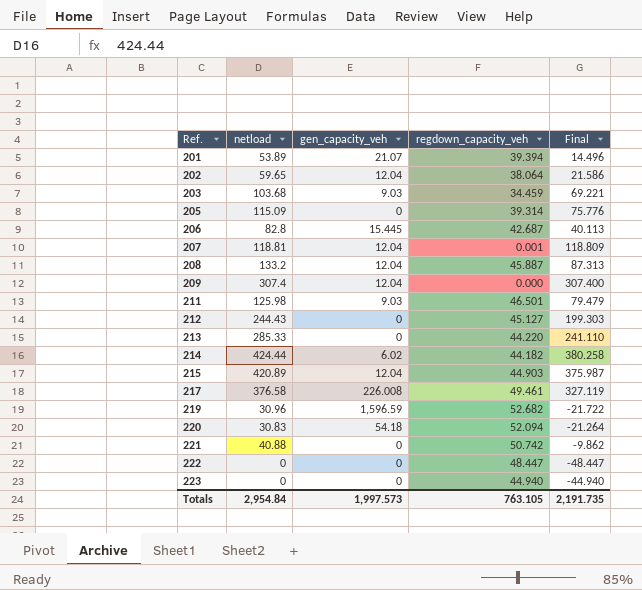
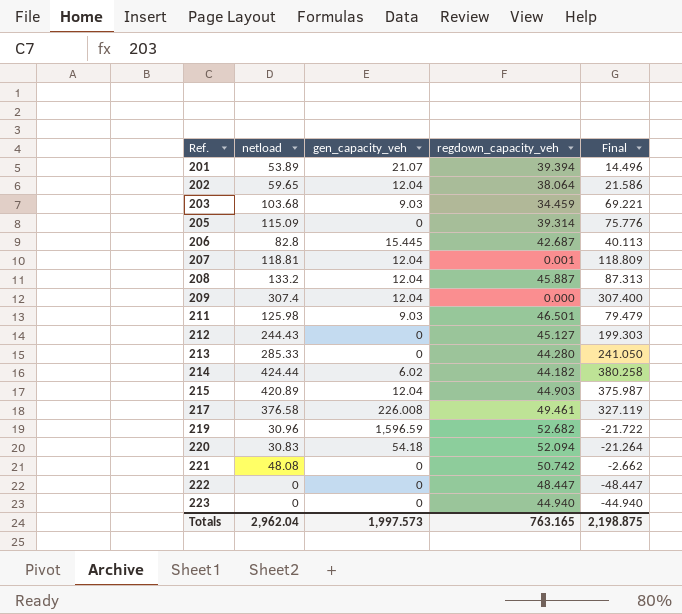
213 | regdown_capacity_veh: 44.220 -> 44.280
213 | Final: 241.110 -> 241.050
221 | netload: 40.88 -> 48.08
221 | Final: -9.862 -> -2.662
Totals | netload: 2,954.84 -> 2,962.04
Totals | regdown_capacity_veh: 763.105 -> 763.165
Totals | Final: 2,191.735 -> 2,198.875

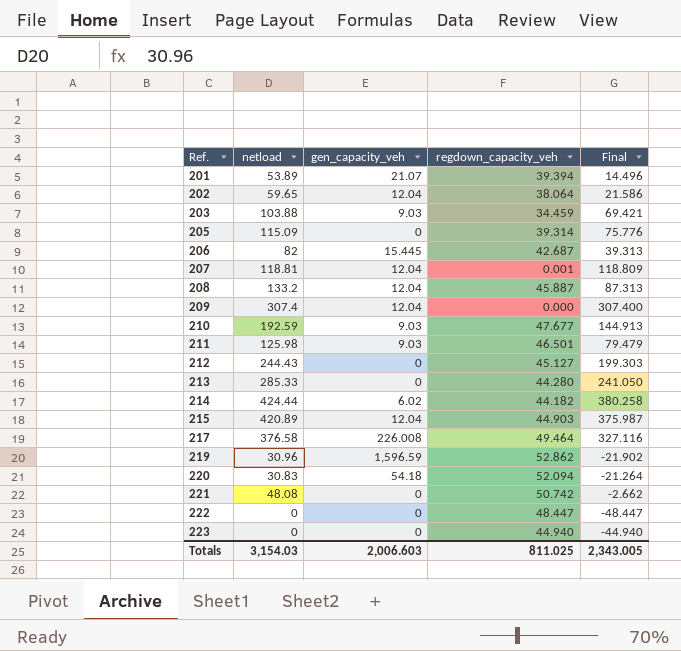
203 | netload: 103.68 -> 103.88
203 | Final: 69.221 -> 69.421
206 | netload: 82.8 -> 82
206 | Final: 40.113 -> 39.313
row 210: none -> 192.59 | 9.03 | 47.677 | 144.913
217 | regdown_capacity_veh: 49.461 -> 49.464
217 | Final: 327.119 -> 327.116
219 | regdown_capacity_veh: 52.682 -> 52.862
219 | Final: -21.722 -> -21.902
Totals | netload: 2,962.04 -> 3,154.03
Totals | gen_capacity_veh: 1,997.573 -> 2,006.603
Totals | regdown_capacity_veh: 763.165 -> 811.025
Totals | Final: 2,198.875 -> 2,343.005

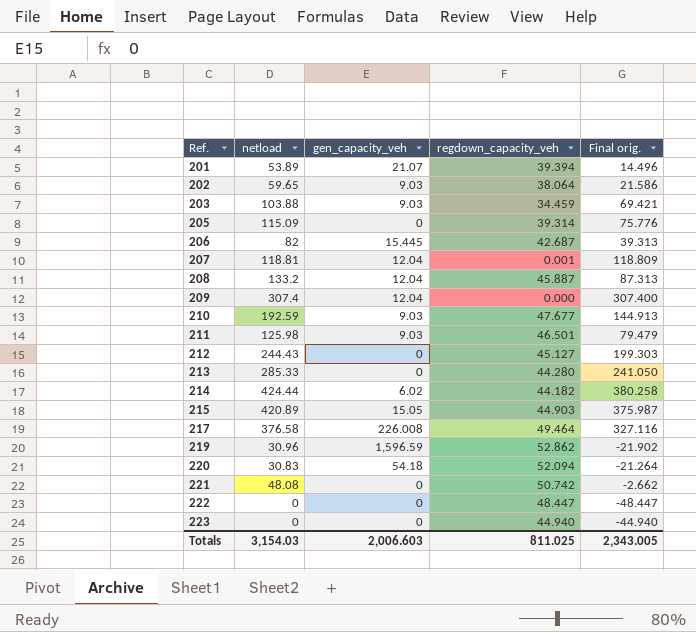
column name: Final -> Final orig.
202 | gen_capacity_veh: 12.04 -> 9.03
215 | gen_capacity_veh: 12.04 -> 15.05

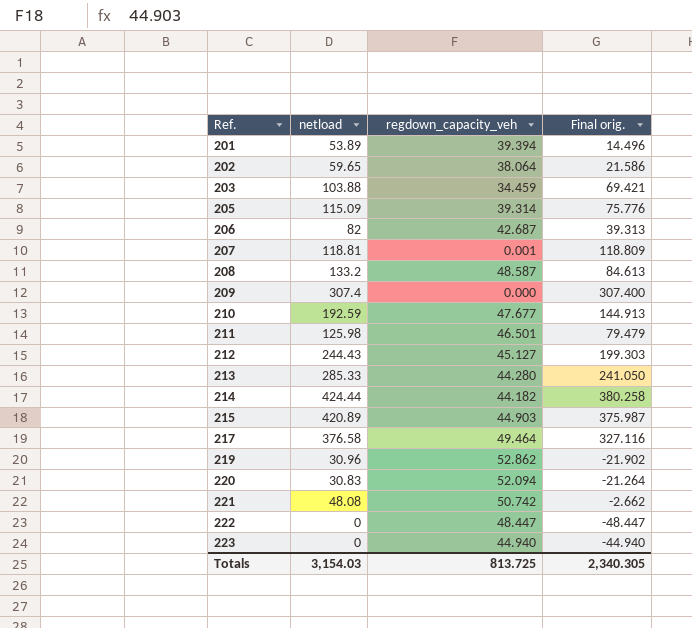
column gen_capacity_veh | position: 3 -> none
208 | regdown_capacity_veh: 45.887 -> 48.587
208 | Final orig.: 87.313 -> 84.613
Totals | regdown_capacity_veh: 811.025 -> 813.725
Totals | Final orig.: 2,343.005 -> 2,340.305

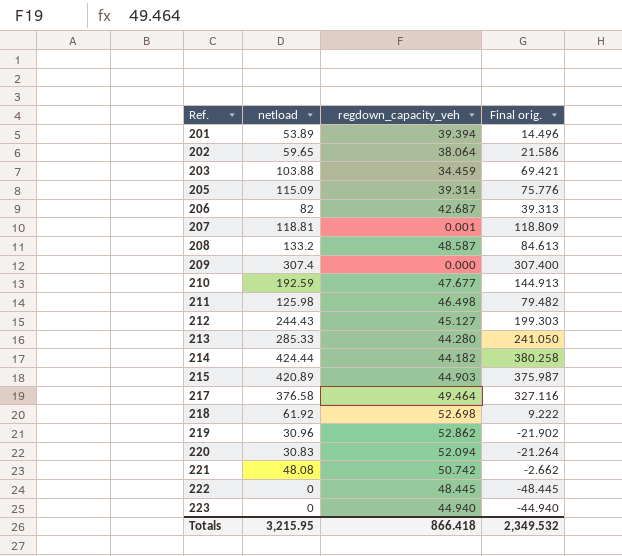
211 | regdown_capacity_veh: 46.501 -> 46.498
211 | Final orig.: 79.479 -> 79.482
row 218: none -> 61.92 | 52.698 | 9.222
222 | regdown_capacity_veh: 48.447 -> 48.445
222 | Final orig.: -48.447 -> -48.445
Totals | netload: 3,154.03 -> 3,215.95
Totals | regdown_capacity_veh: 813.725 -> 866.418
Totals | Final orig.: 2,340.305 -> 2,349.532

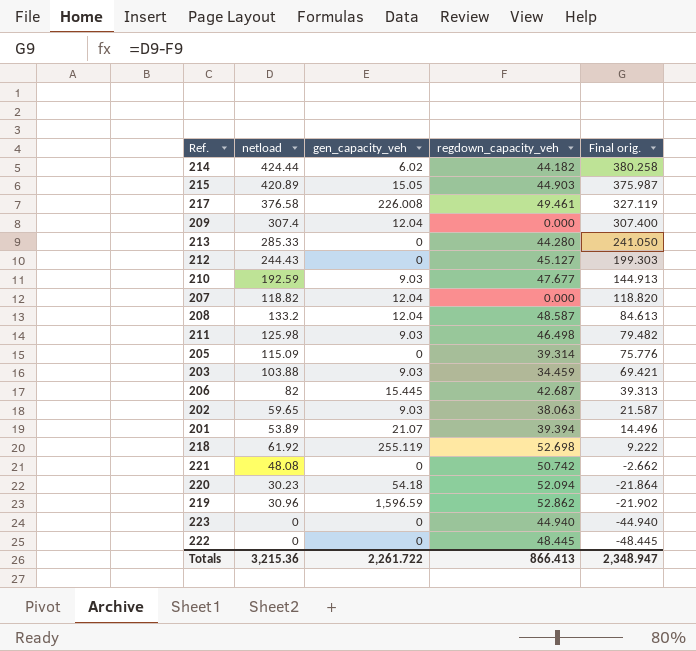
row order: Ref. ascending -> Final orig. descending
column gen_capacity_veh | position: none -> 3
217 | regdown_capacity_veh: 49.464 -> 49.461
217 | Final orig.: 327.116 -> 327.119
207 | netload: 118.81 -> 118.82
207 | regdown_capacity_veh: 0.001 -> 0.000
207 | Final orig.: 118.809 -> 118.820
202 | regdown_capacity_veh: 38.064 -> 38.063
202 | Final orig.: 21.586 -> 21.587
220 | netload: 30.83 -> 30.23
220 | Final orig.: -21.264 -> -21.864
Totals | netload: 3,215.95 -> 3,215.36
Totals | regdown_capacity_veh: 866.418 -> 866.413
Totals | Final orig.: 2,349.532 -> 2,348.947

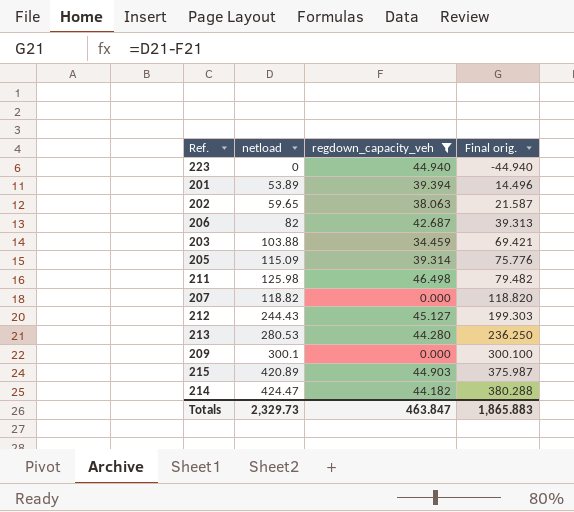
filter: none -> regdown_capacity_veh <= 46.498
row order: Final orig. descending -> Final orig. ascending
column gen_capacity_veh | position: 3 -> none
213 | netload: 285.33 -> 280.53
213 | Final orig.: 241.050 -> 236.250
209 | netload: 307.4 -> 300.1
209 | Final orig.: 307.400 -> 300.100
214 | netload: 424.44 -> 424.47
214 | Final orig.: 380.258 -> 380.288
Totals | netload: 3,215.36 -> 2,329.73
Totals | regdown_capacity_veh: 866.413 -> 463.847
Totals | Final orig.: 2,348.947 -> 1,865.883

